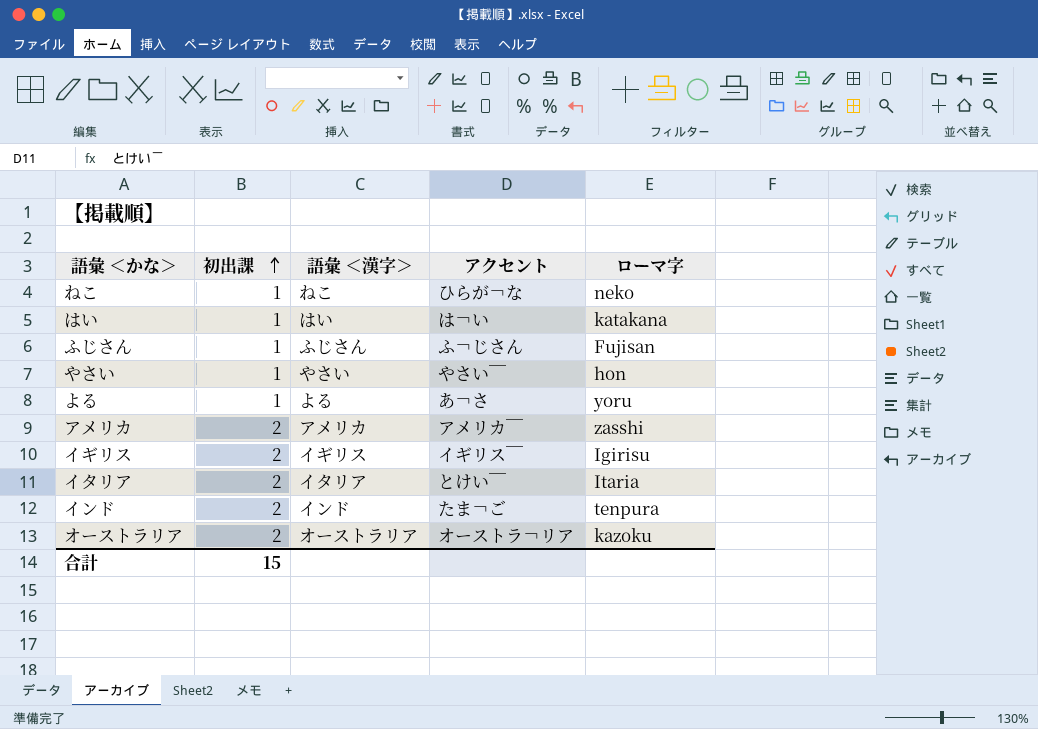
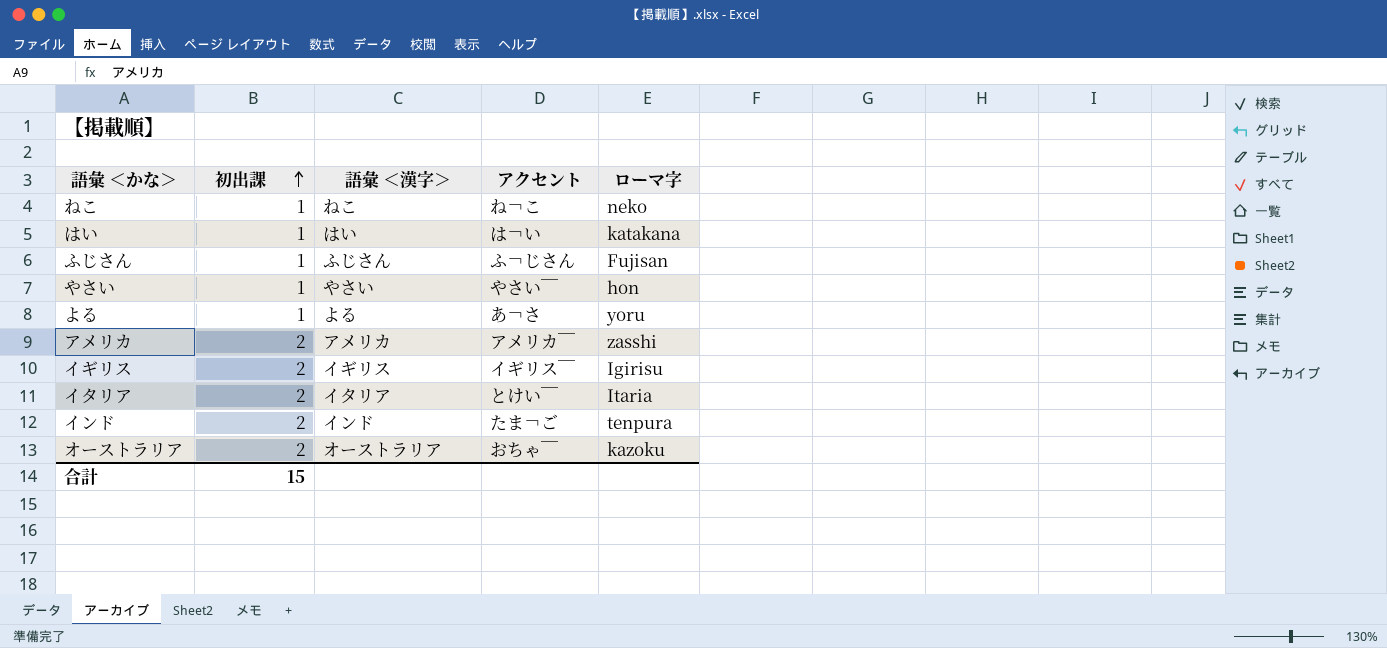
ねこ | アクセント: ひらが￢な -> ね￢こ
オーストラリア | アクセント: オーストラ￢リア -> おちゃ￣

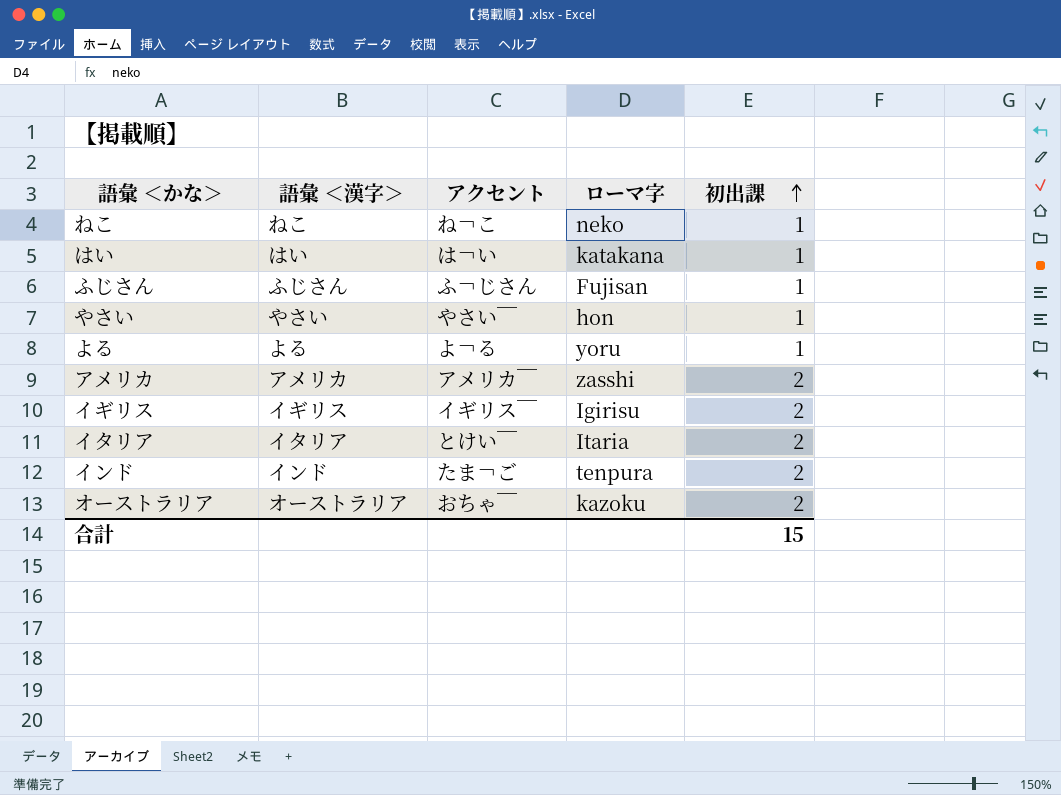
column 初出課 | position: 2 -> 5
よる | アクセント: あ￢さ -> よ￢る

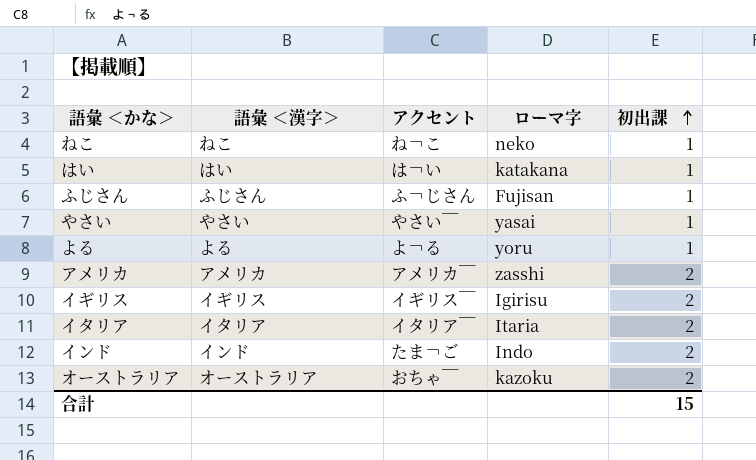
やさい | ローマ字: hon -> yasai
イタリア | アクセント: とけい￣ -> イタリア￣
インド | ローマ字: tenpura -> Indo

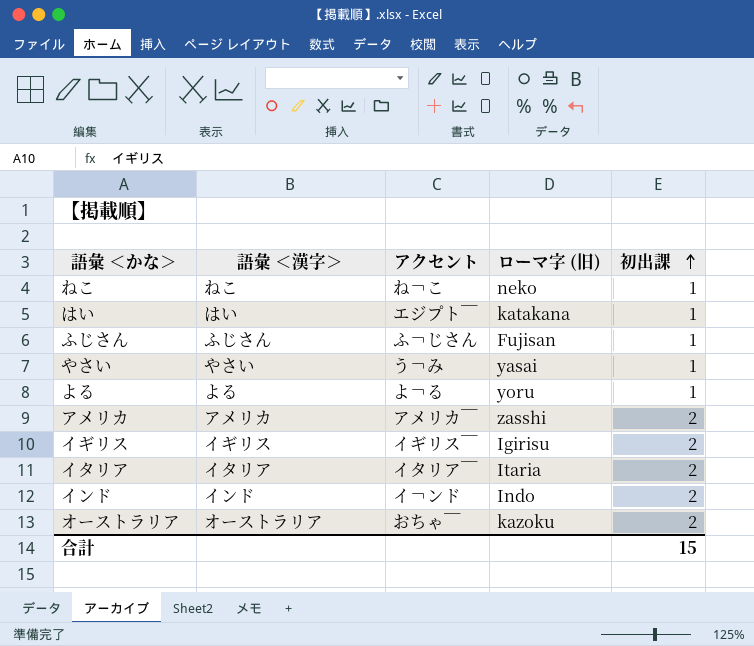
column name: ローマ字 -> ローマ字 (旧)
はい | アクセント: は￢い -> エジプト￣
やさい | アクセント: やさい￣ -> う￢み
インド | アクセント: たま￢ご -> イ￢ンド

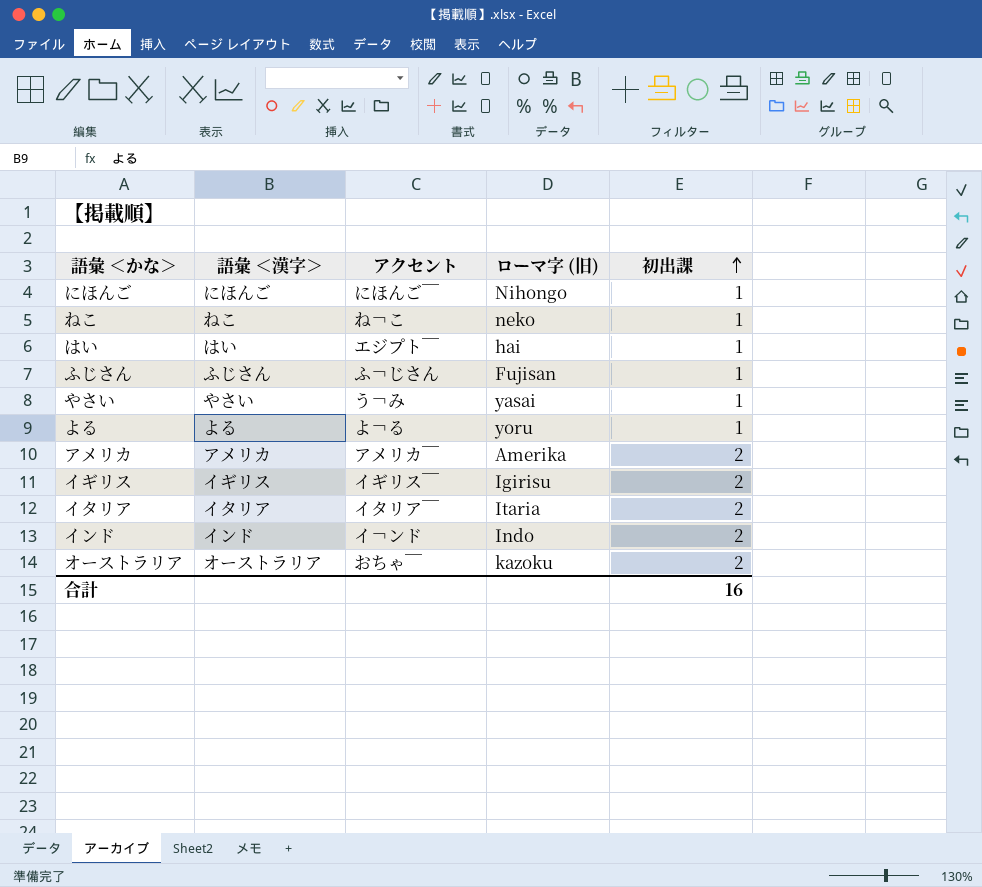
row にほんご: none -> にほんご | にほんご￣ | Nihongo | 1
はい | ローマ字 (旧): katakana -> hai
アメリカ | ローマ字 (旧): zasshi -> Amerika
合計 | 初出課: 15 -> 16

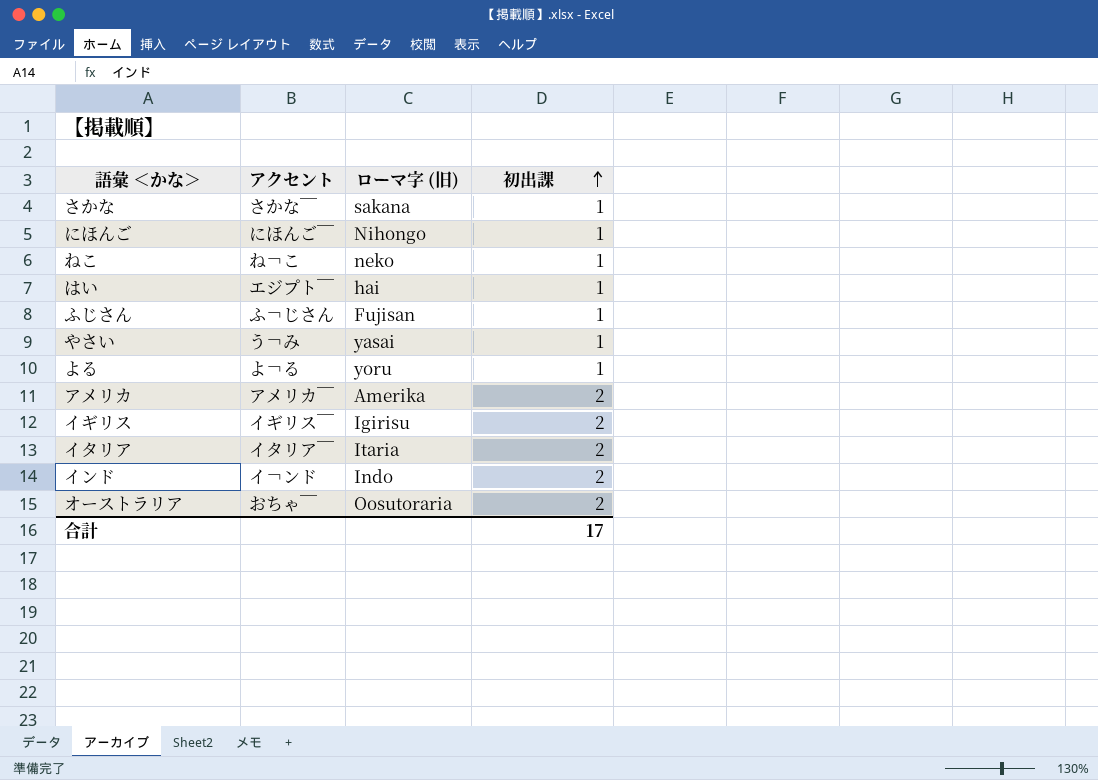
column 語彙 ＜漢字＞ | position: 2 -> none
row さかな: none -> さかな￣ | sakana | 1
オーストラリア | ローマ字 (旧): kazoku -> Oosutoraria
合計 | 初出課: 16 -> 17

